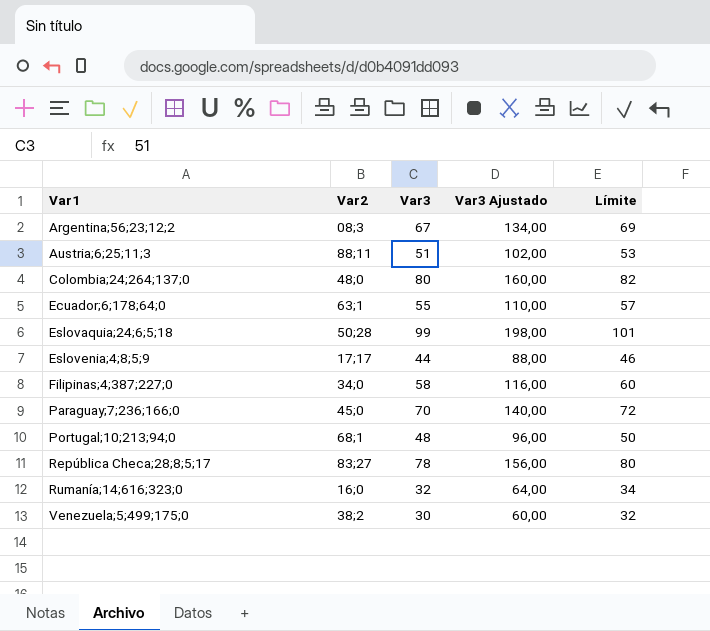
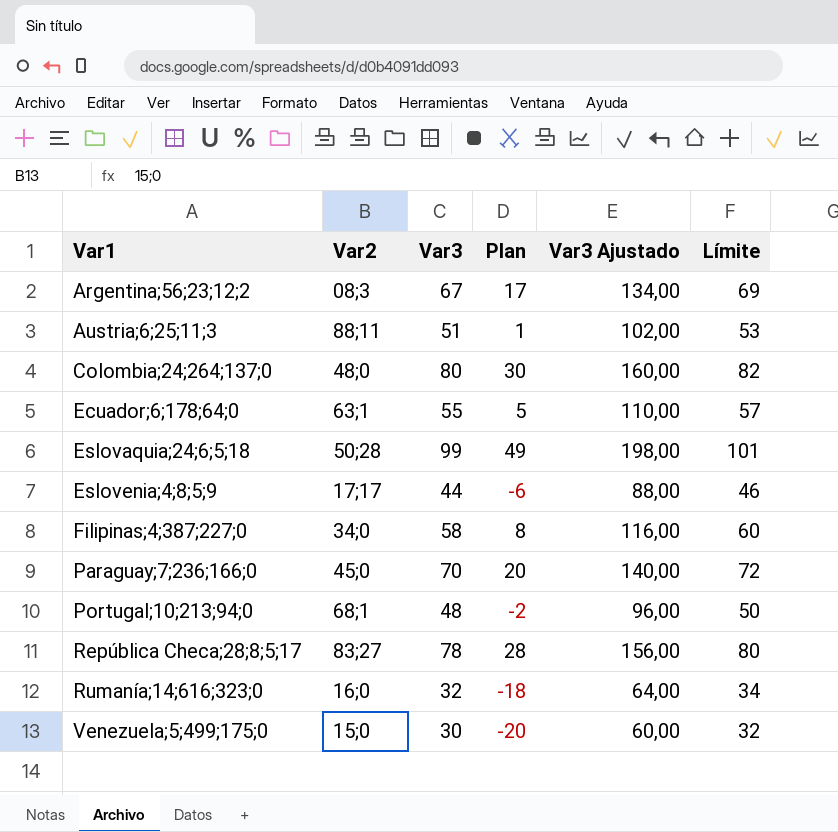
column Plan | formula: none -> [Var3] - 50
Venezuela;5;499;175;0 | Var2: 38;2 -> 15;0

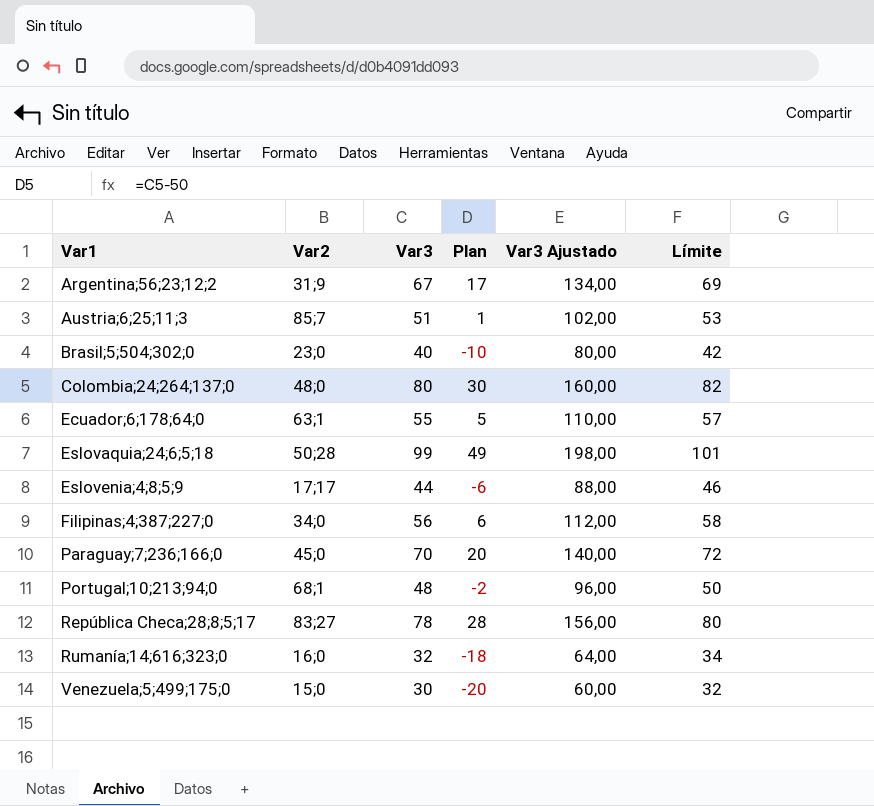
Argentina;56;23;12;2 | Var2: 08;3 -> 31;9
Austria;6;25;11;3 | Var2: 88;11 -> 85;7
row Brasil;5;504;302;0: none -> 23;0 | 40 | -10 | 80,00 | 42
Filipinas;4;387;227;0 | Var3: 58 -> 56
Filipinas;4;387;227;0 | Plan: 8 -> 6
Filipinas;4;387;227;0 | Var3 Ajustado: 116,00 -> 112,00
Filipinas;4;387;227;0 | Límite: 60 -> 58

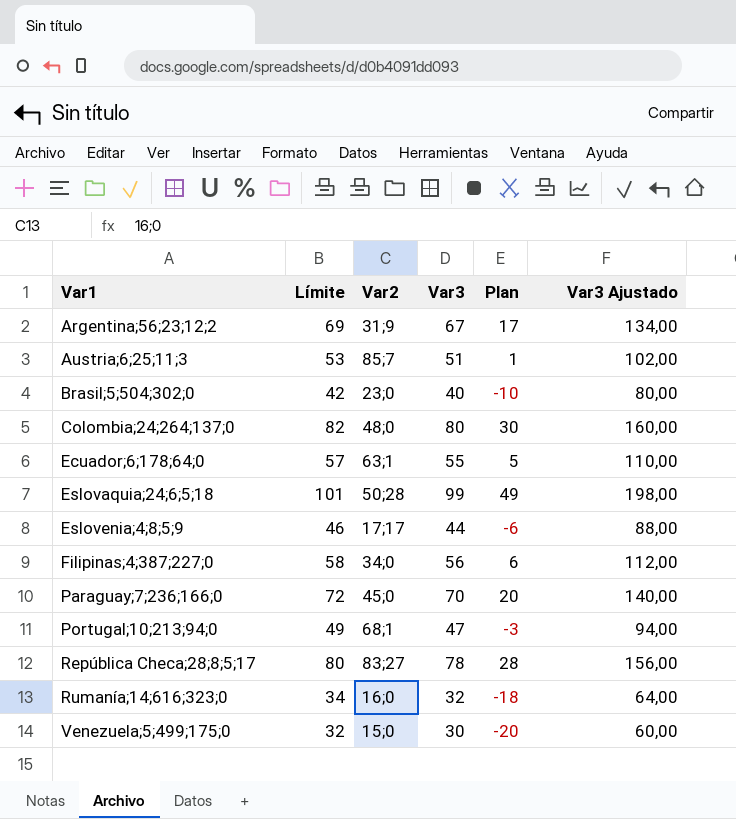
column Límite | position: 6 -> 2
Portugal;10;213;94;0 | Límite: 50 -> 49
Portugal;10;213;94;0 | Var3: 48 -> 47
Portugal;10;213;94;0 | Plan: -2 -> -3
Portugal;10;213;94;0 | Var3 Ajustado: 96,00 -> 94,00

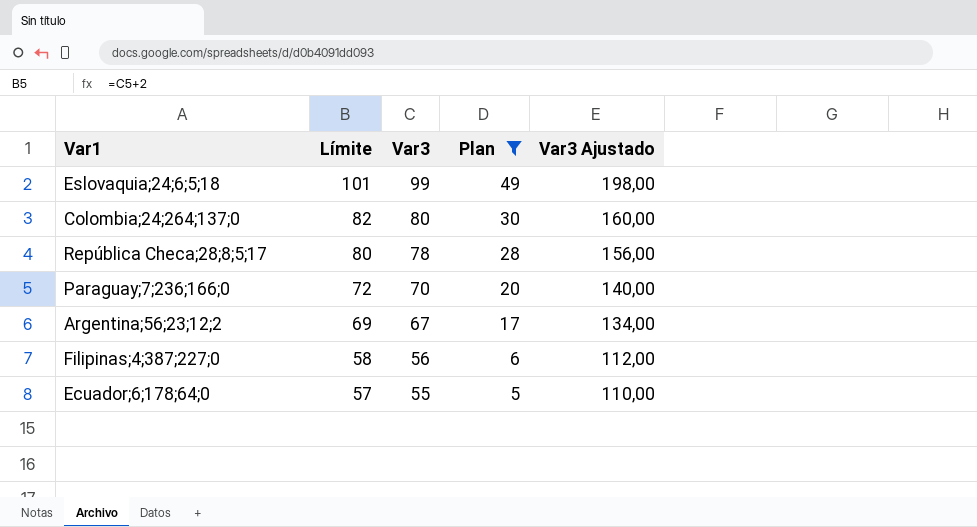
filter: none -> Plan >= 5
row order: Var1 ascending -> Límite descending
column Var2 | position: 3 -> none

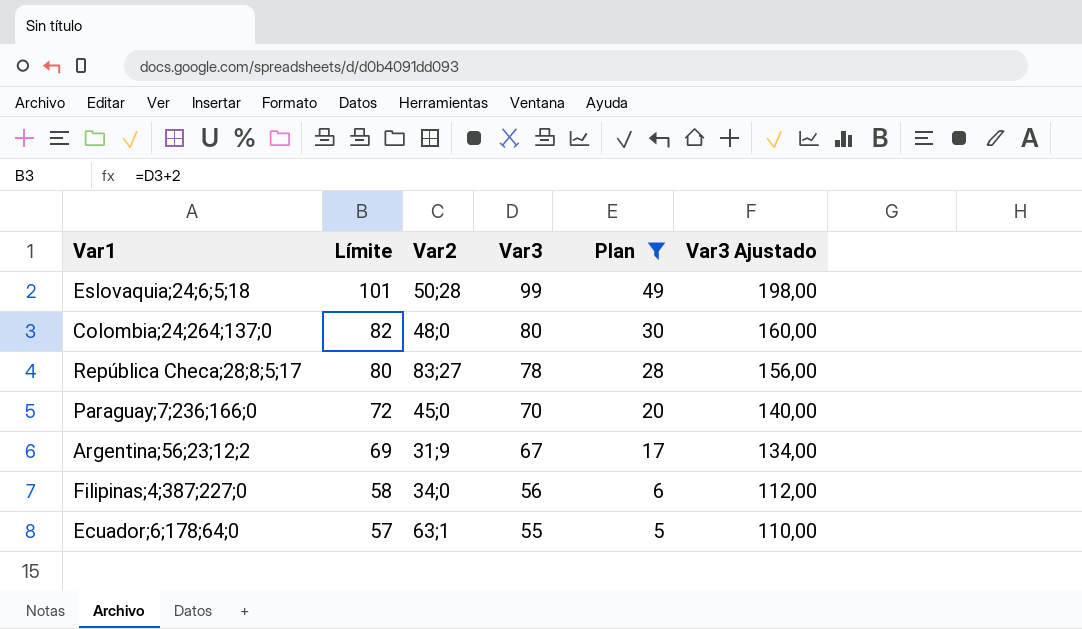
column Var2 | position: none -> 3

